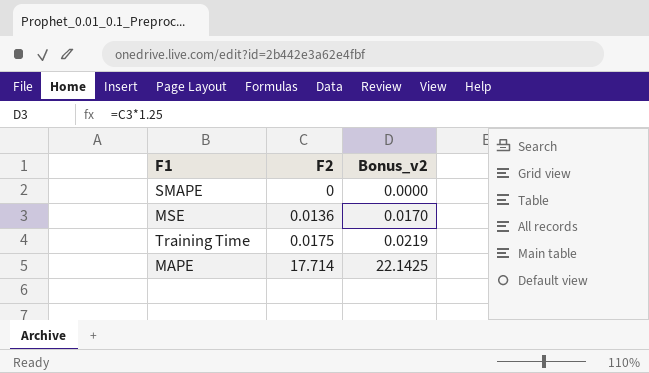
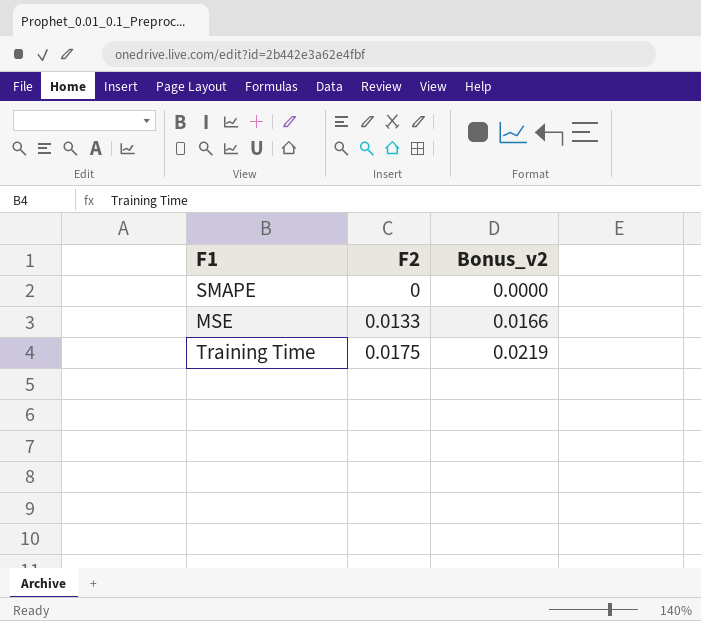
row MAPE: 17.714 | 22.1425 -> none
MSE | F2: 0.0136 -> 0.0133
MSE | Bonus_v2: 0.0170 -> 0.0166

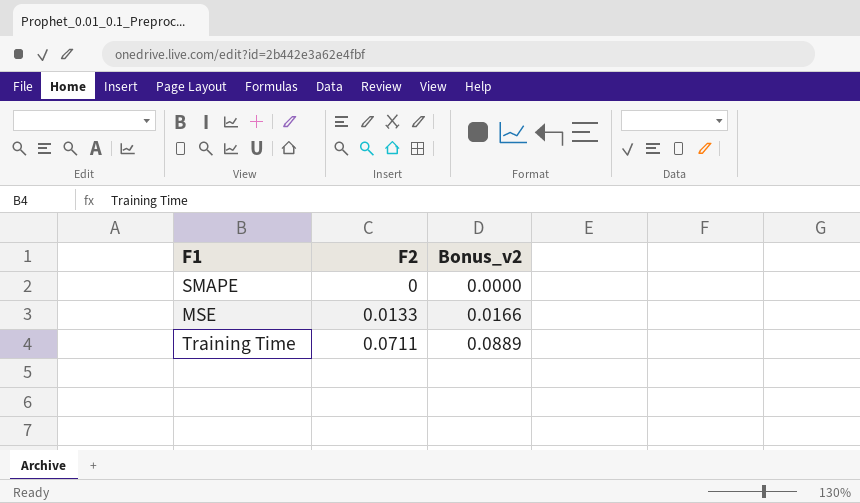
Training Time | F2: 0.0175 -> 0.0711
Training Time | Bonus_v2: 0.0219 -> 0.0889

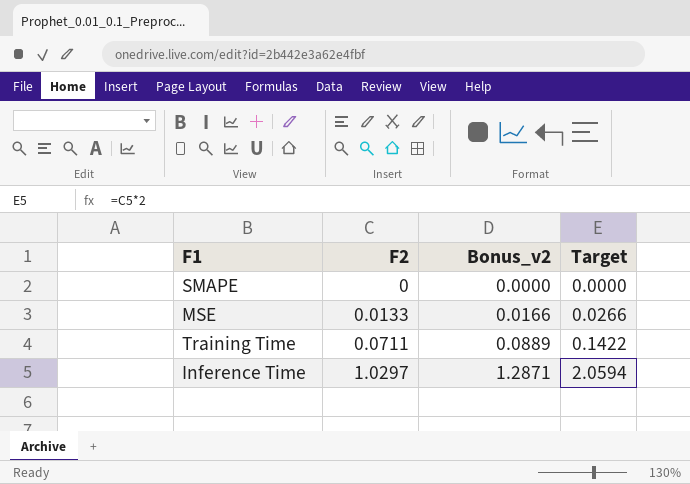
column Target | formula: none -> [F2] * 2
row Inference Time: none -> 1.0297 | 1.2871 | 2.0594

